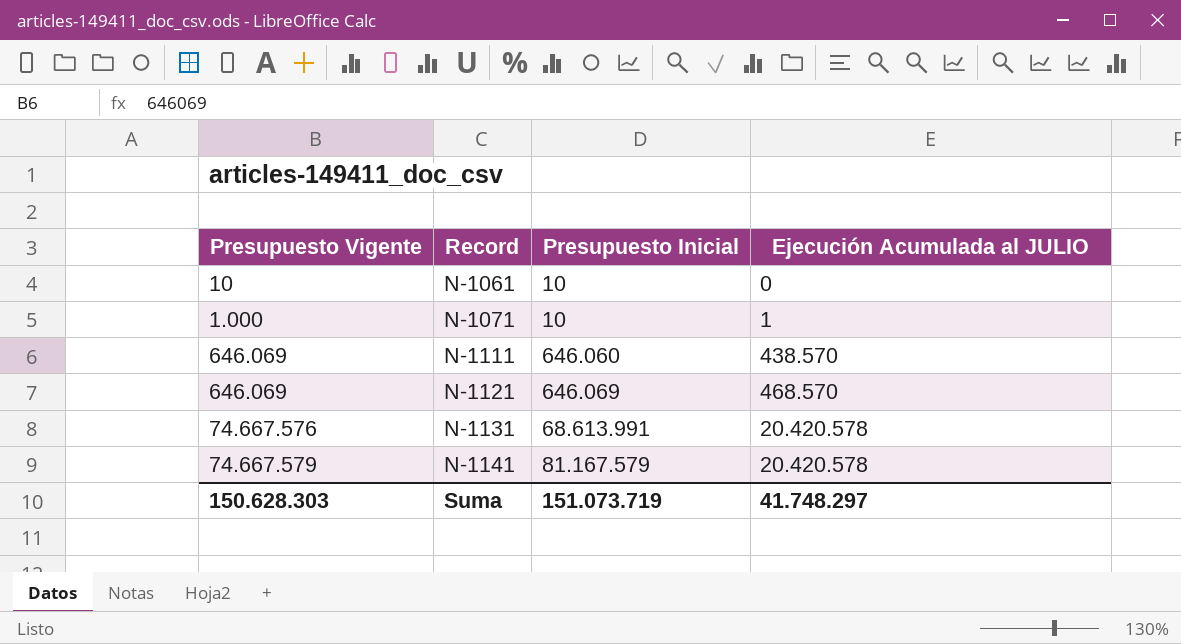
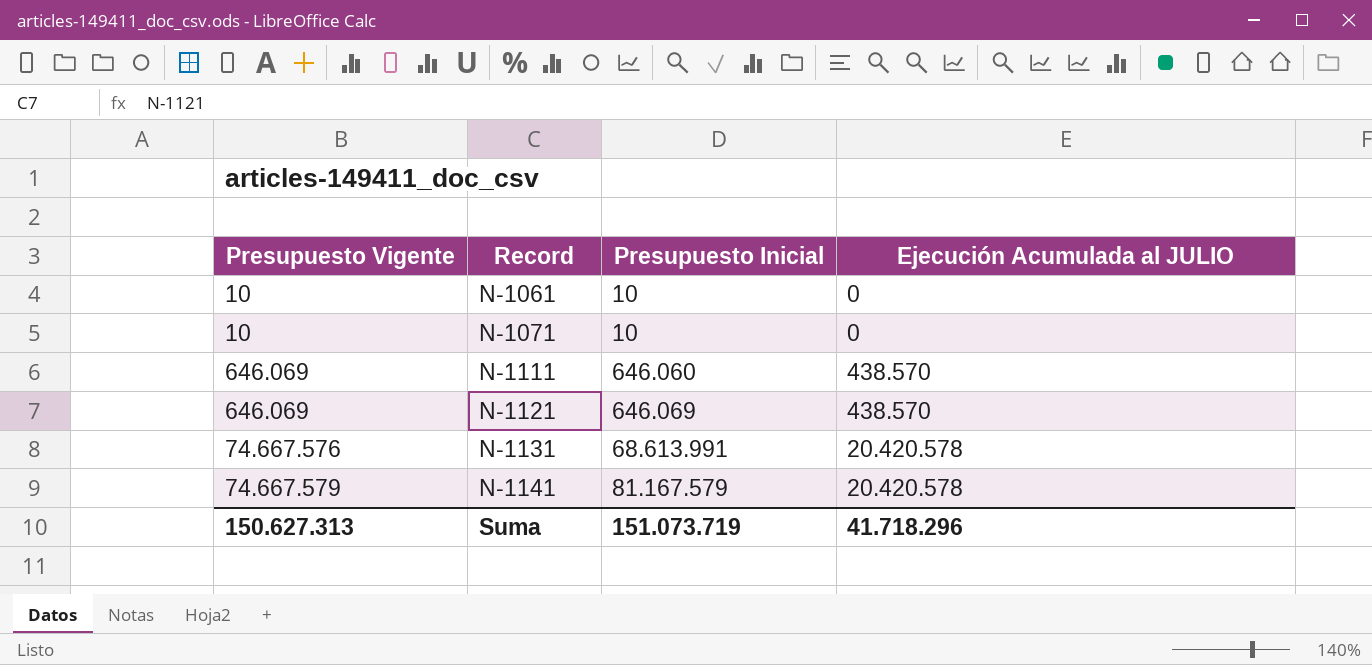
N-1071 | Presupuesto Vigente: 1.000 -> 10
N-1071 | Ejecución Acumulada al JULIO: 1 -> 0
N-1121 | Ejecución Acumulada al JULIO: 468.570 -> 438.570
Suma | Presupuesto Vigente: 150.628.303 -> 150.627.313
Suma | Ejecución Acumulada al JULIO: 41.748.297 -> 41.718.296

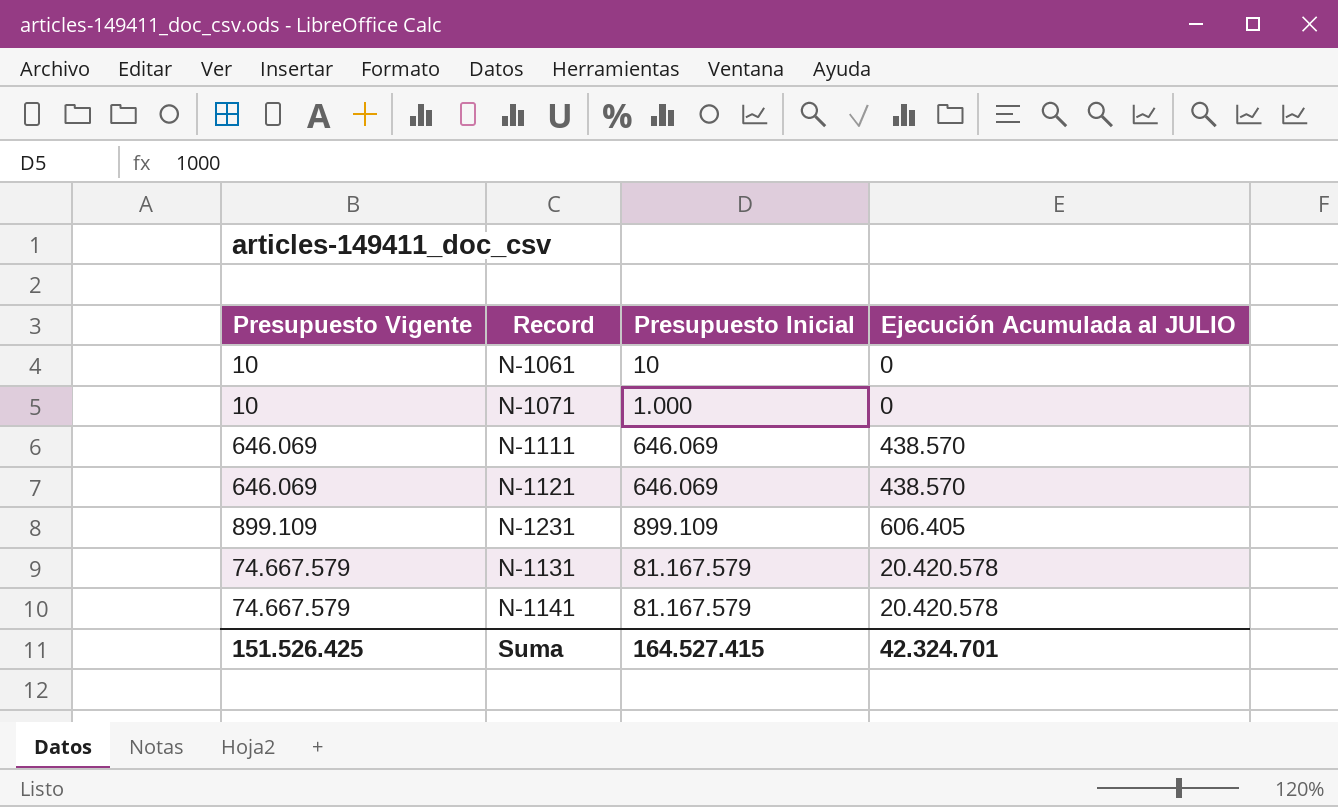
N-1071 | Presupuesto Inicial: 10 -> 1.000
N-1111 | Presupuesto Inicial: 646.060 -> 646.069
row N-1231: none -> 899.109 | 899.109 | 606.405
N-1131 | Presupuesto Vigente: 74.667.576 -> 74.667.579
N-1131 | Presupuesto Inicial: 68.613.991 -> 81.167.579
Suma | Presupuesto Vigente: 150.627.313 -> 151.526.425
Suma | Presupuesto Inicial: 151.073.719 -> 164.527.415
Suma | Ejecución Acumulada al JULIO: 41.718.296 -> 42.324.701

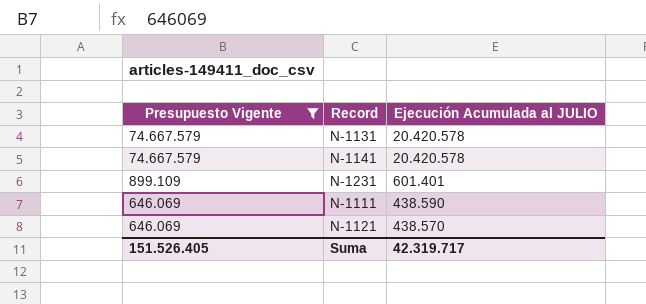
filter: none -> Presupuesto Vigente != 10
row order: Presupuesto Vigente ascending -> Presupuesto Vigente descending
column Presupuesto Inicial | position: 3 -> none
N-1231 | Ejecución Acumulada al JULIO: 606.405 -> 601.401
N-1111 | Ejecución Acumulada al JULIO: 438.570 -> 438.590
Suma | Presupuesto Vigente: 151.526.425 -> 151.526.405
Suma | Ejecución Acumulada al JULIO: 42.324.701 -> 42.319.717

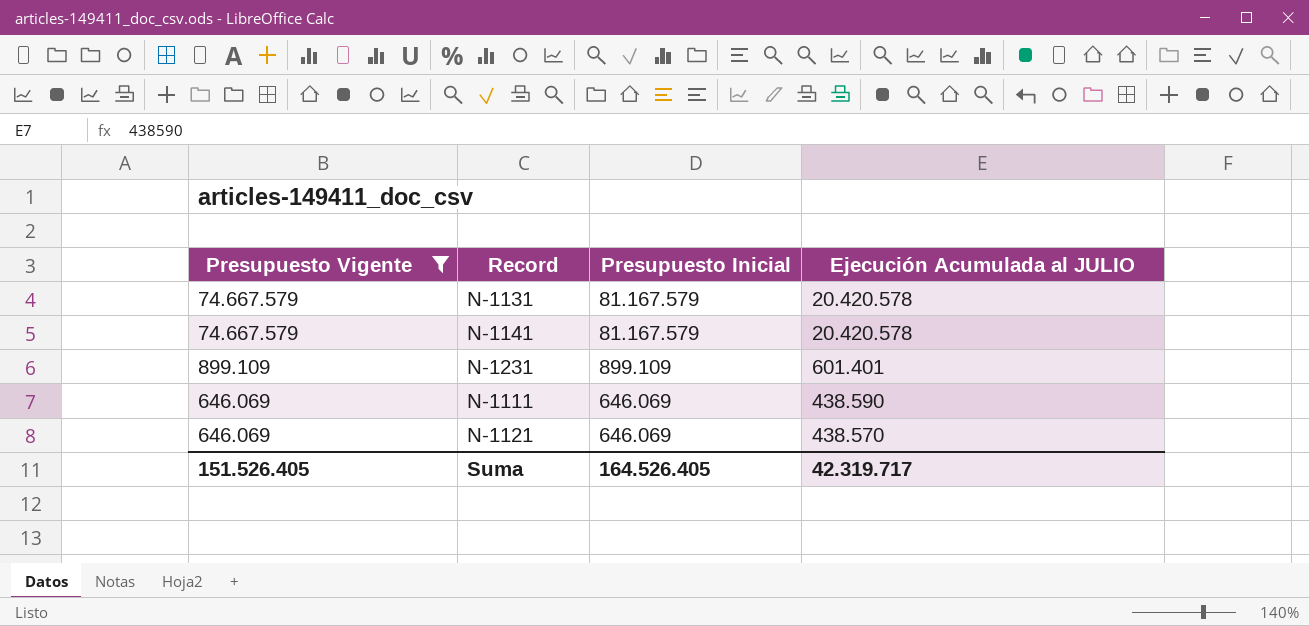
column Presupuesto Inicial | position: none -> 3

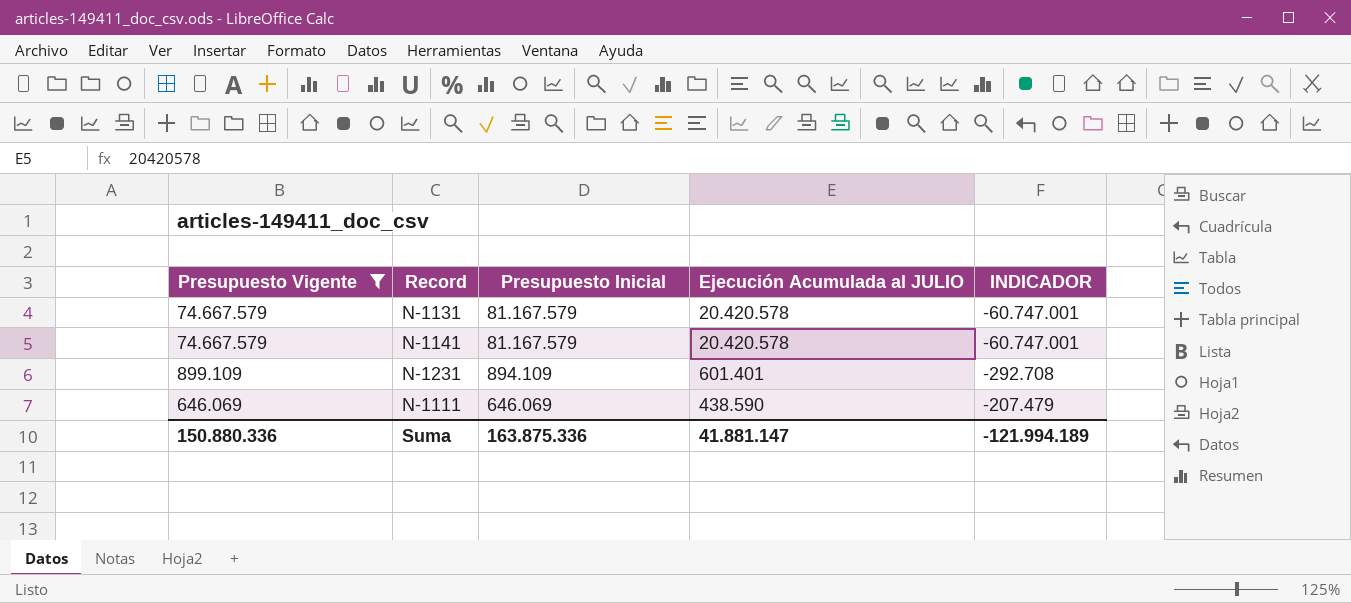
column INDICADOR | formula: none -> [Ejecución Acumulada al JULIO] - [Presupuesto Inicial]
row N-1121: 646.069 | 646.069 | 438.570 -> none
N-1231 | Presupuesto Inicial: 899.109 -> 894.109
Suma | Presupuesto Vigente: 151.526.405 -> 150.880.336
Suma | Presupuesto Inicial: 164.526.405 -> 163.875.336
Suma | Ejecución Acumulada al JULIO: 42.319.717 -> 41.881.147

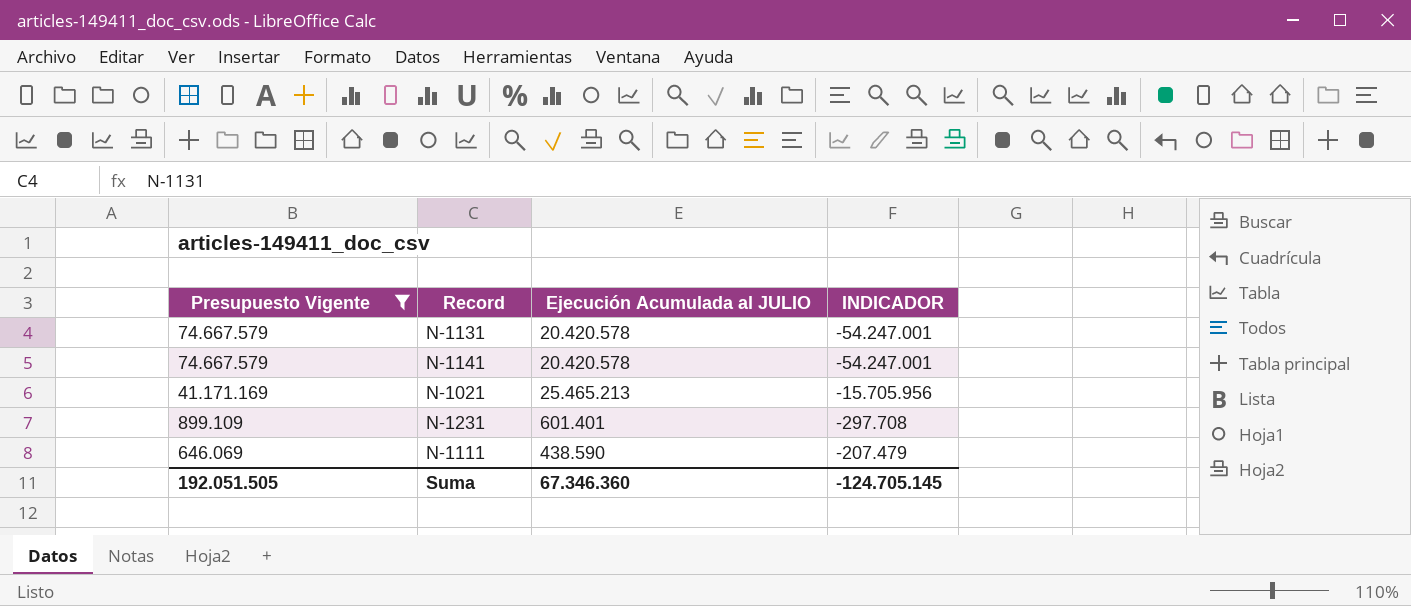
column Presupuesto Inicial | position: 3 -> none
column INDICADOR | formula: [Ejecución Acumulada al JULIO] - [Presupuesto Inicial] -> [Ejecución Acumulada al JULIO] - [Presupuesto Vigente]
row N-1021: none -> 41.171.169 | 25.465.213 | -15.705.956
Suma | Presupuesto Vigente: 150.880.336 -> 192.051.505
Suma | Ejecución Acumulada al JULIO: 41.881.147 -> 67.346.360
Suma | INDICADOR: -121.994.189 -> -124.705.145

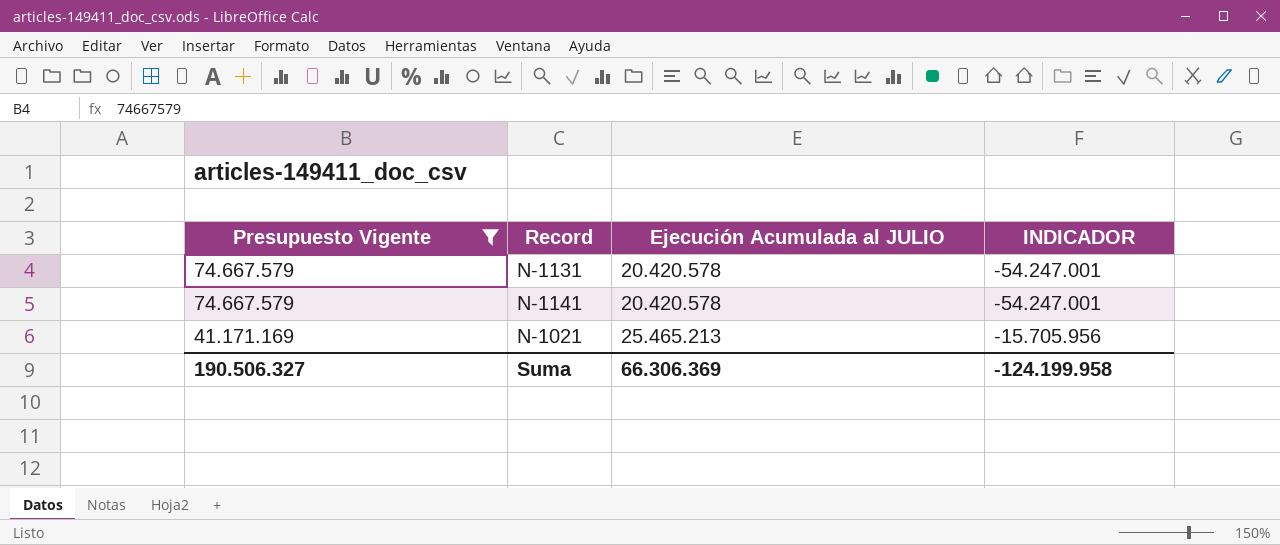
row N-1231: 899.109 | 601.401 | -297.708 -> none
row N-1111: 646.069 | 438.590 | -207.479 -> none
Suma | Presupuesto Vigente: 192.051.505 -> 190.506.327
Suma | Ejecución Acumulada al JULIO: 67.346.360 -> 66.306.369
Suma | INDICADOR: -124.705.145 -> -124.199.958

